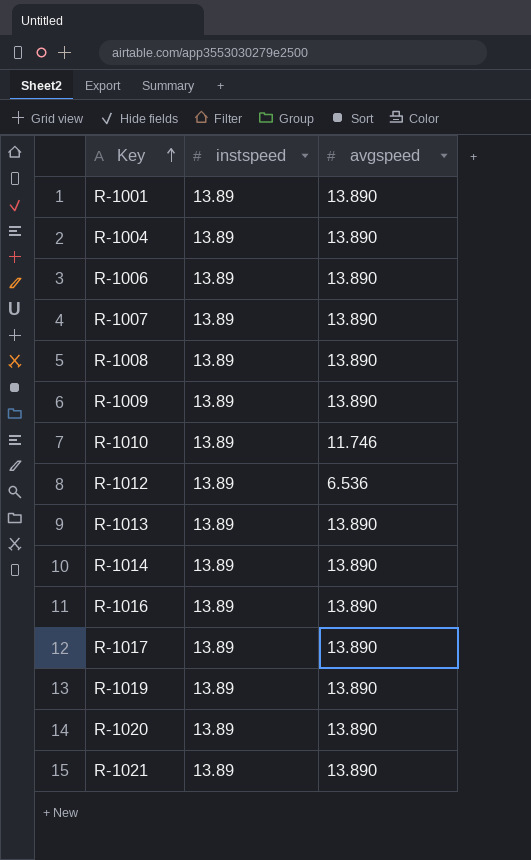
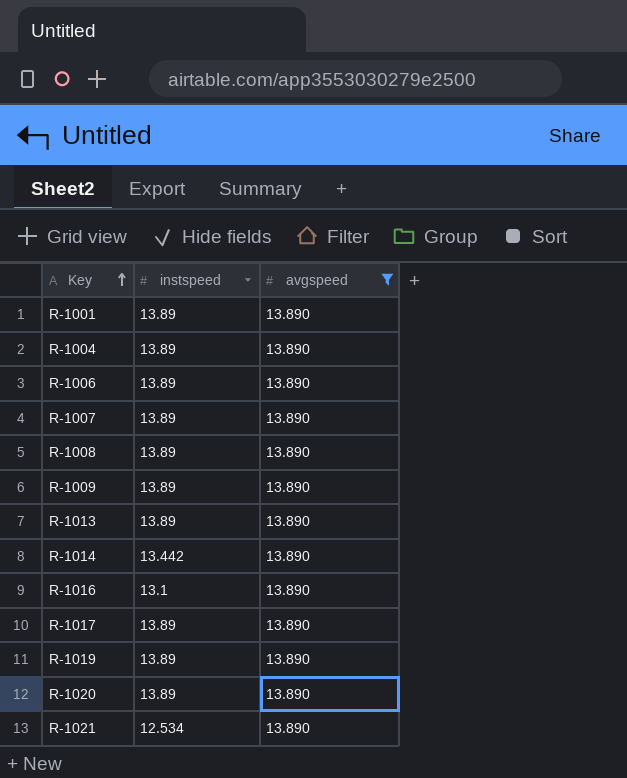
filter: none -> avgspeed = 13.890
R-1014 | instspeed: 13.89 -> 13.442
R-1016 | instspeed: 13.89 -> 13.1
R-1021 | instspeed: 13.89 -> 12.534

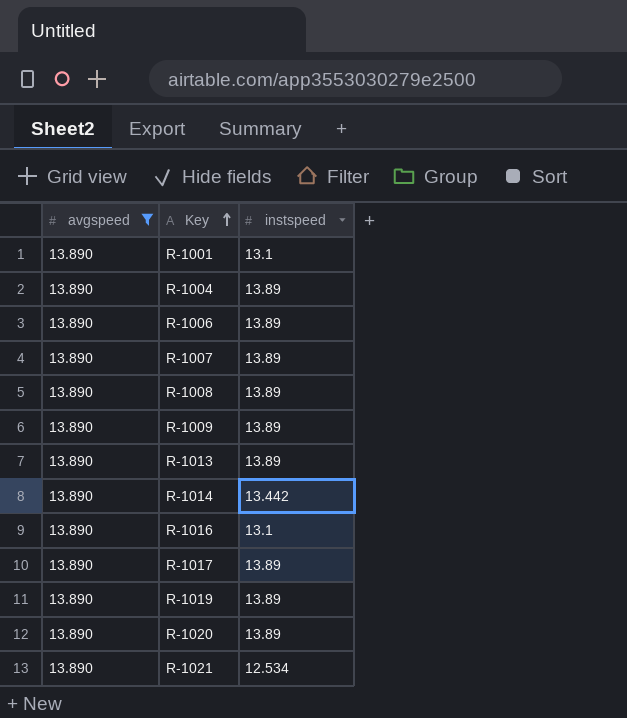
column avgspeed | position: 3 -> 1
R-1001 | instspeed: 13.89 -> 13.1

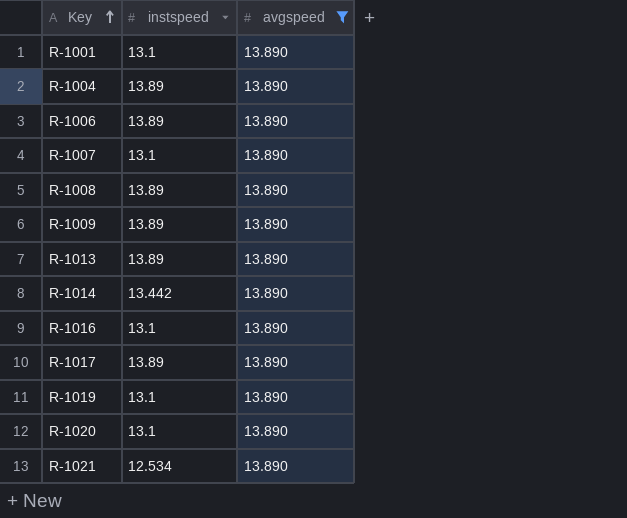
column avgspeed | position: 1 -> 3
R-1007 | instspeed: 13.89 -> 13.1
R-1019 | instspeed: 13.89 -> 13.1
R-1020 | instspeed: 13.89 -> 13.1

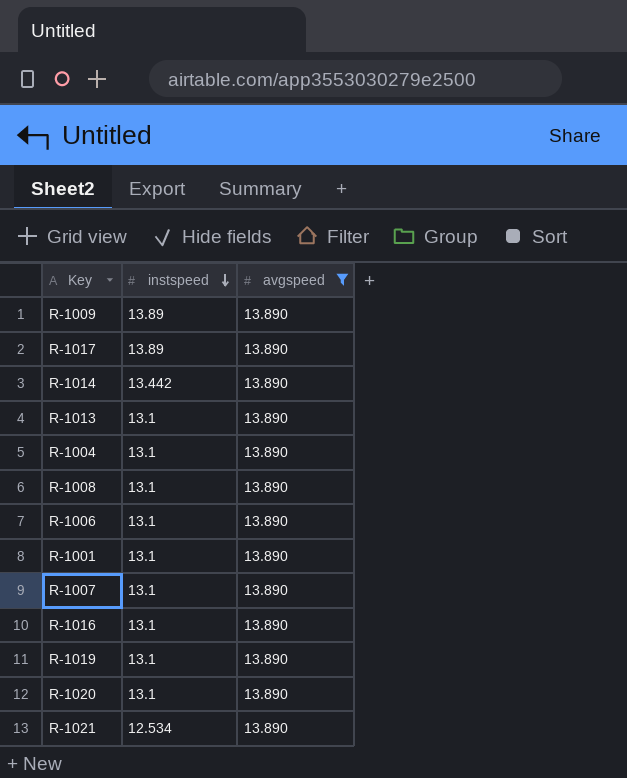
row order: Key ascending -> instspeed descending
R-1013 | instspeed: 13.89 -> 13.1
R-1004 | instspeed: 13.89 -> 13.1
R-1008 | instspeed: 13.89 -> 13.1
R-1006 | instspeed: 13.89 -> 13.1

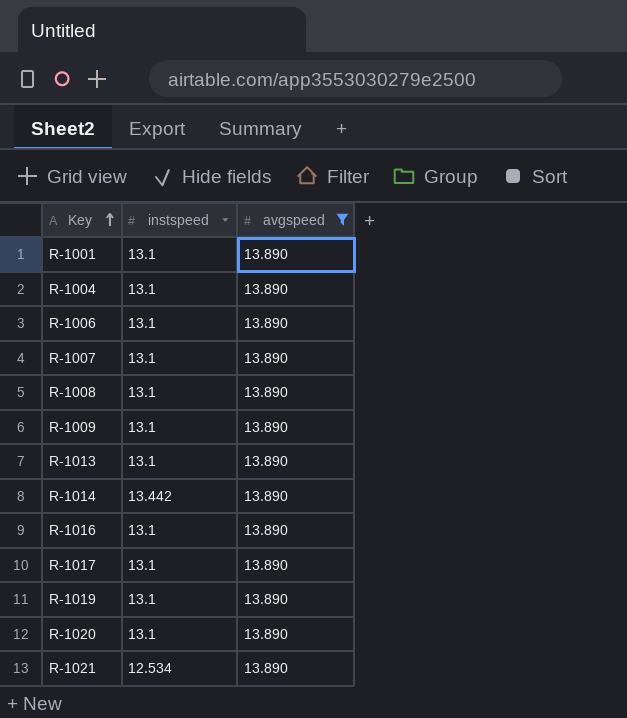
row order: instspeed descending -> Key ascending
R-1009 | instspeed: 13.89 -> 13.1
R-1017 | instspeed: 13.89 -> 13.1

